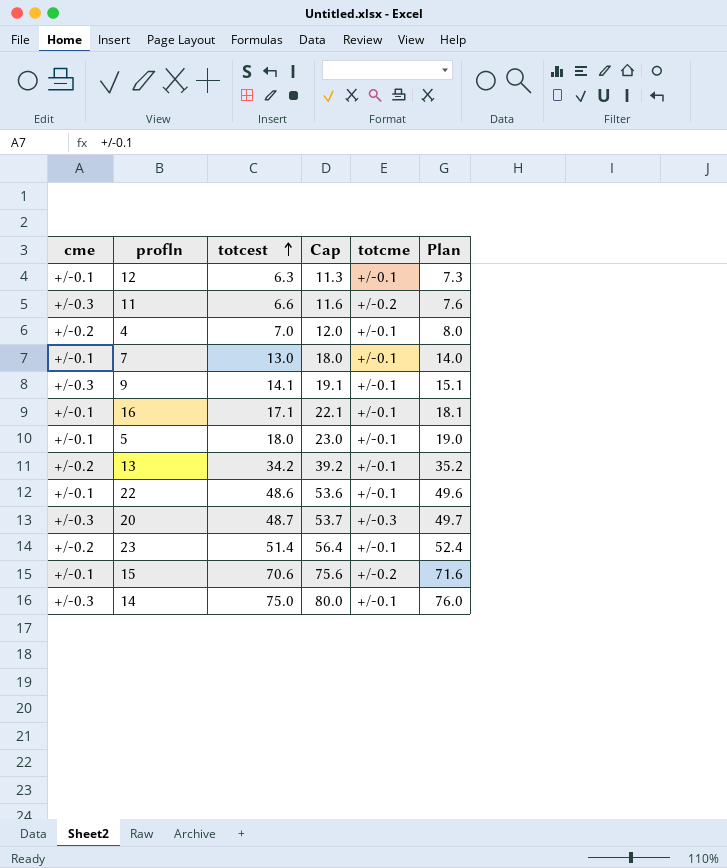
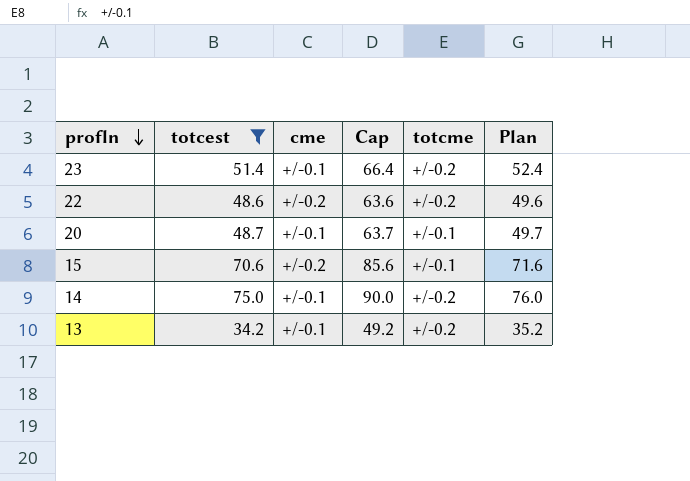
filter: none -> totcest >= 34.2
row order: totcest ascending -> profln descending
column cme | position: 1 -> 3
column Cap | formula: [totcest] + 5 -> [totcest] + 15
23 | cme: +/-0.2 -> +/-0.1
23 | totcme: +/-0.1 -> +/-0.2
22 | cme: +/-0.1 -> +/-0.2
22 | totcme: +/-0.1 -> +/-0.2
20 | cme: +/-0.3 -> +/-0.1
20 | totcme: +/-0.3 -> +/-0.1
15 | cme: +/-0.1 -> +/-0.2
15 | totcme: +/-0.2 -> +/-0.1
14 | cme: +/-0.3 -> +/-0.1
14 | totcme: +/-0.1 -> +/-0.2
13 | cme: +/-0.2 -> +/-0.1
13 | totcme: +/-0.1 -> +/-0.2

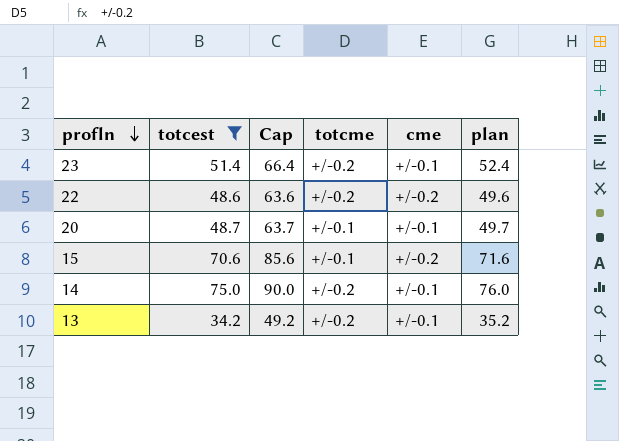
column cme | position: 3 -> 5
column name: Plan -> plan

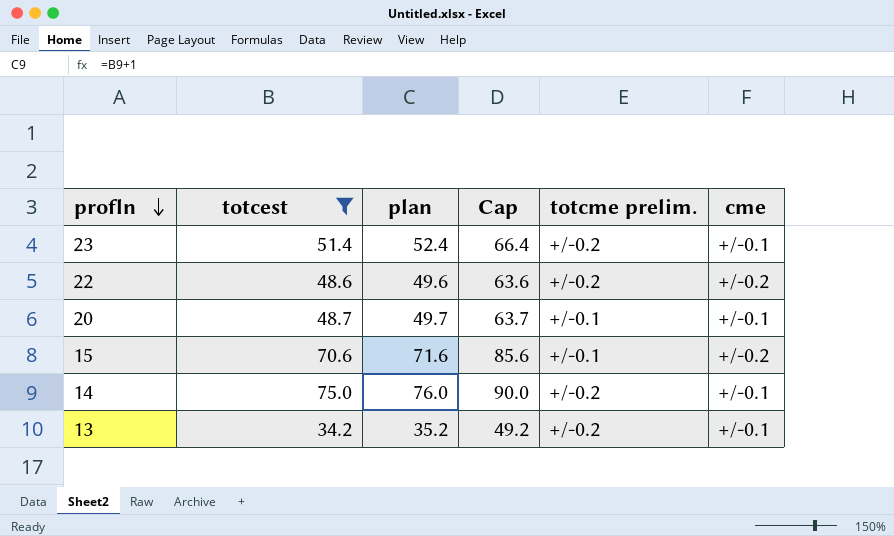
column plan | position: 6 -> 3
column name: totcme -> totcme prelim.

